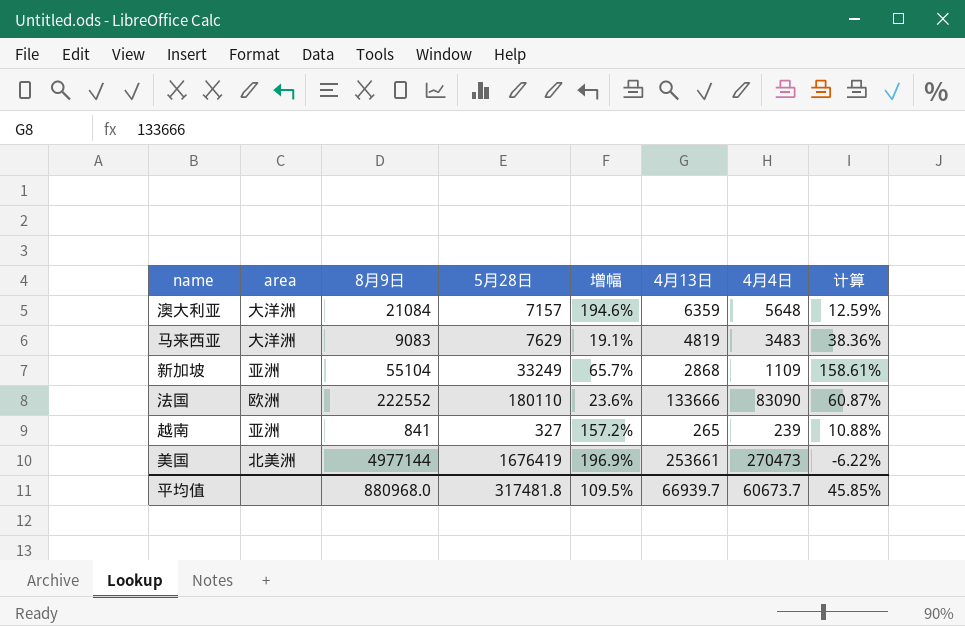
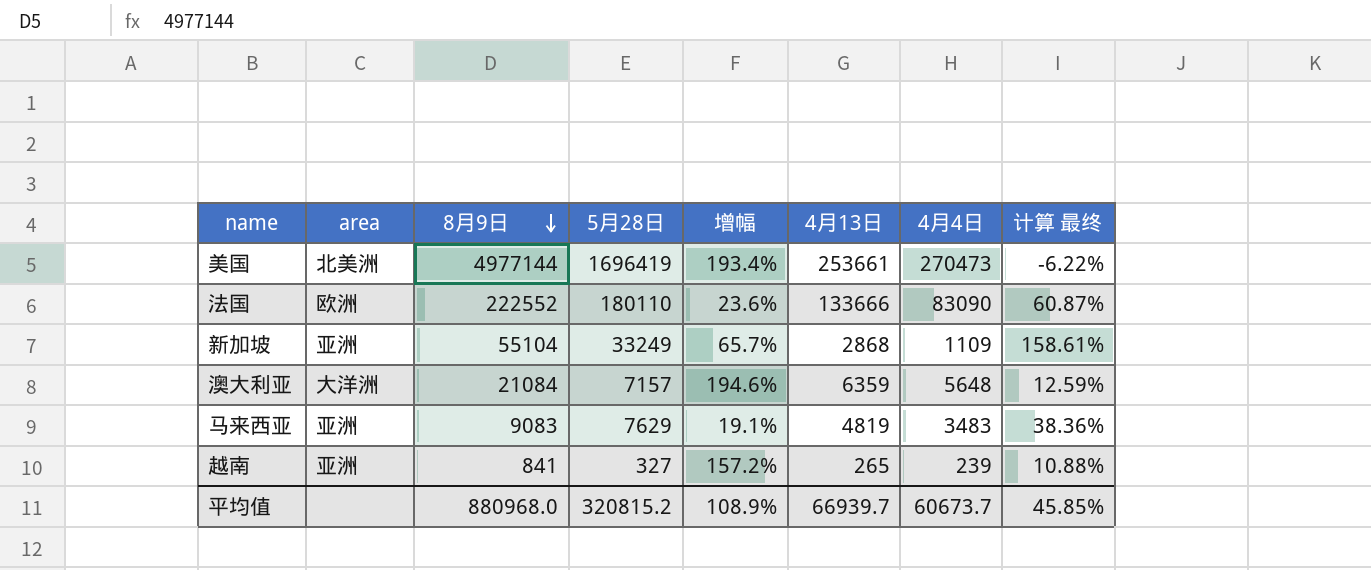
row order: none -> 8月9日 descending
column name: 计算 -> 计算 最终
美国 | 5月28日: 1676419 -> 1696419
美国 | 增幅: 196.9% -> 193.4%
马来西亚 | area: 大洋洲 -> 亚洲
平均值 | 5月28日: 317481.8 -> 320815.2
平均值 | 增幅: 109.5% -> 108.9%

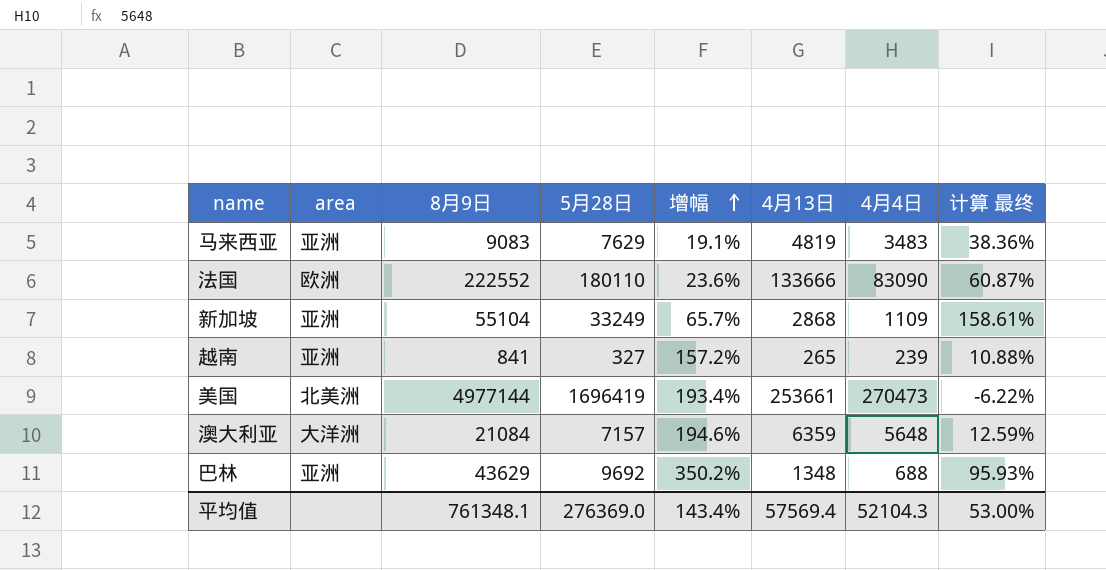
row order: 8月9日 descending -> 增幅 ascending
row 巴林: none -> 亚洲 | 43629 | 9692 | 350.2% | 1348 | 688 | 95.93%
平均值 | 8月9日: 880968.0 -> 761348.1
平均值 | 5月28日: 320815.2 -> 276369.0
平均值 | 增幅: 108.9% -> 143.4%
平均值 | 4月13日: 66939.7 -> 57569.4
平均值 | 4月4日: 60673.7 -> 52104.3
平均值 | 计算 最终: 45.85% -> 53.00%

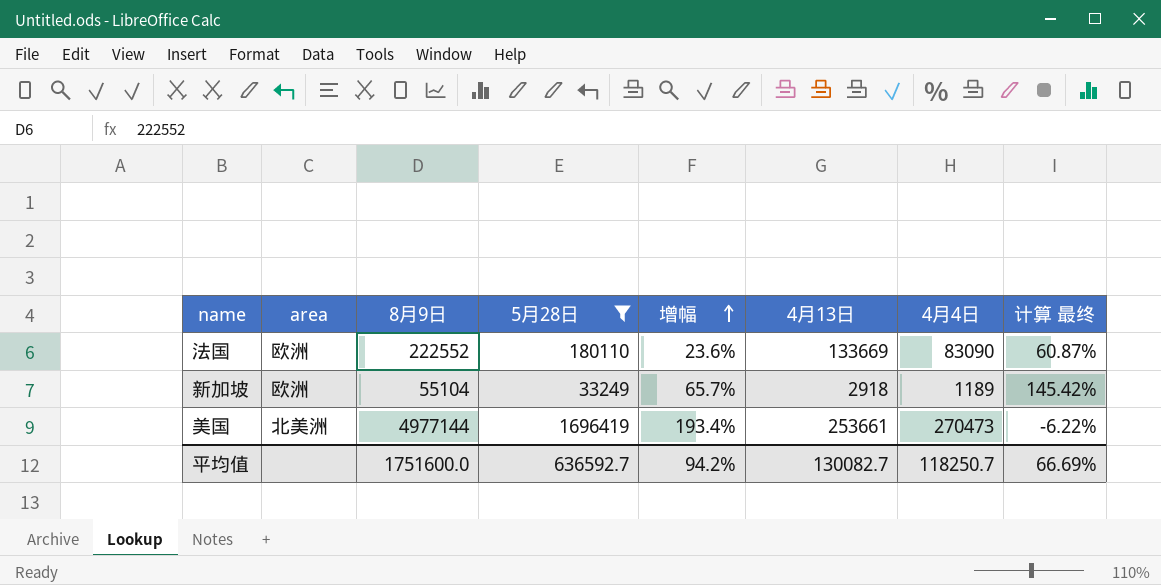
filter: none -> 5月28日 >= 33249
法国 | 4月13日: 133666 -> 133669
新加坡 | area: 亚洲 -> 欧洲
新加坡 | 4月13日: 2868 -> 2918
新加坡 | 4月4日: 1109 -> 1189
新加坡 | 计算 最终: 158.61% -> 145.42%
平均值 | 8月9日: 761348.1 -> 1751600.0
平均值 | 5月28日: 276369.0 -> 636592.7
平均值 | 增幅: 143.4% -> 94.2%
平均值 | 4月13日: 57569.4 -> 130082.7
平均值 | 4月4日: 52104.3 -> 118250.7
平均值 | 计算 最终: 53.00% -> 66.69%

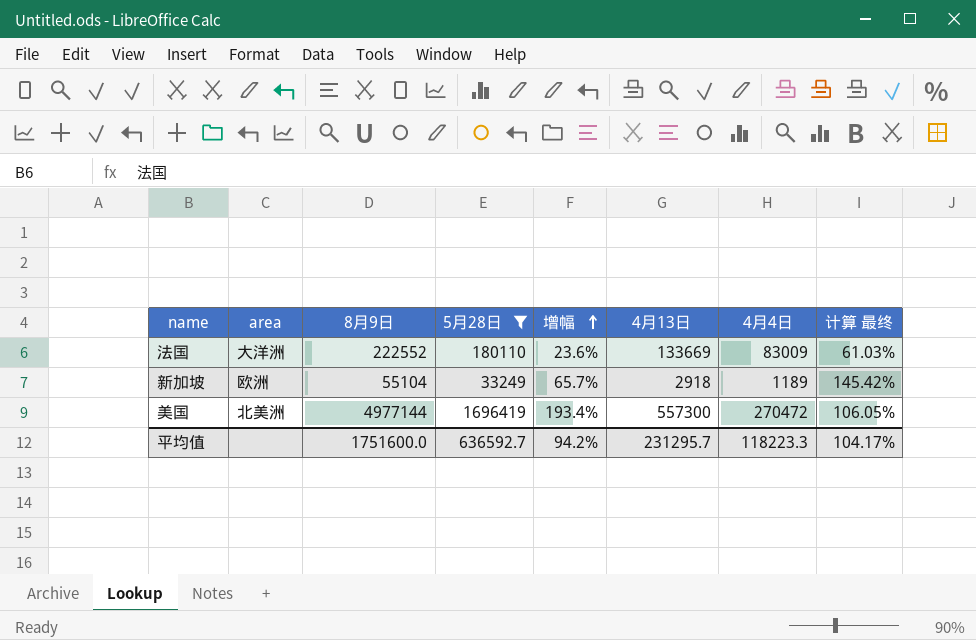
法国 | area: 欧洲 -> 大洋洲
法国 | 4月4日: 83090 -> 83009
法国 | 计算 最终: 60.87% -> 61.03%
美国 | 4月13日: 253661 -> 557300
美国 | 4月4日: 270473 -> 270472
美国 | 计算 最终: -6.22% -> 106.05%
平均值 | 4月13日: 130082.7 -> 231295.7
平均值 | 4月4日: 118250.7 -> 118223.3
平均值 | 计算 最终: 66.69% -> 104.17%

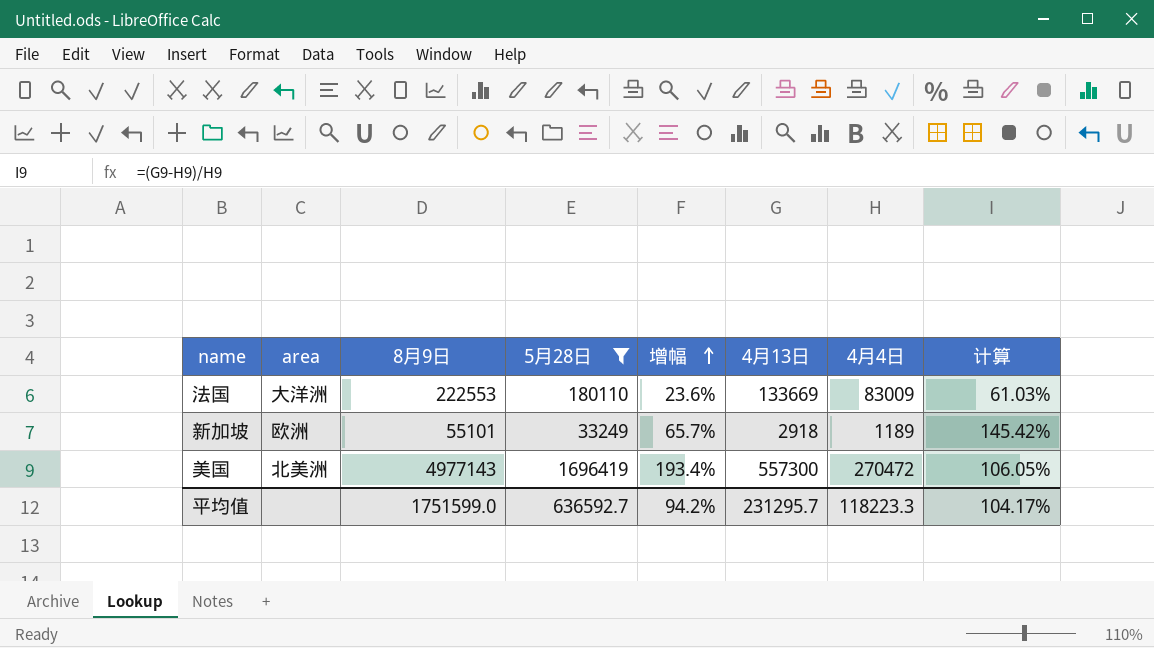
column name: 计算 最终 -> 计算
法国 | 8月9日: 222552 -> 222553
新加坡 | 8月9日: 55104 -> 55101
美国 | 8月9日: 4977144 -> 4977143
平均值 | 8月9日: 1751600.0 -> 1751599.0

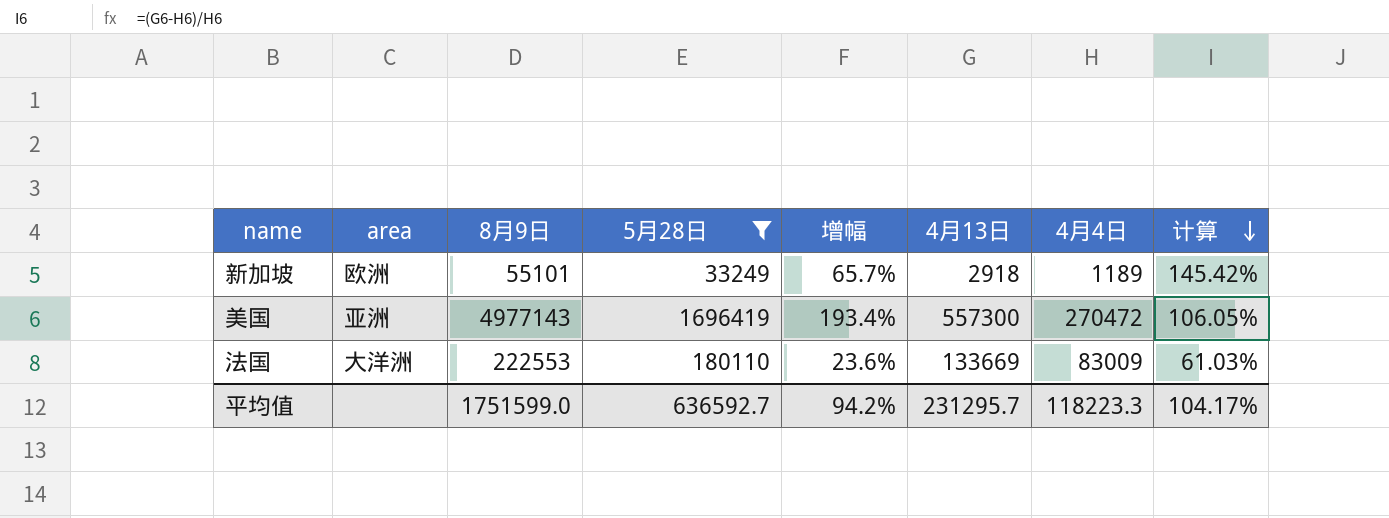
row order: 增幅 ascending -> 计算 descending
美国 | area: 北美洲 -> 亚洲

